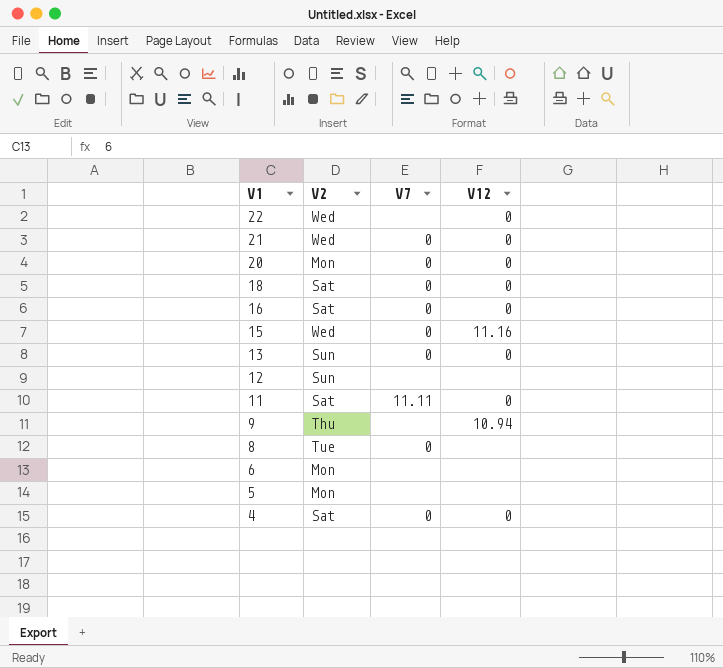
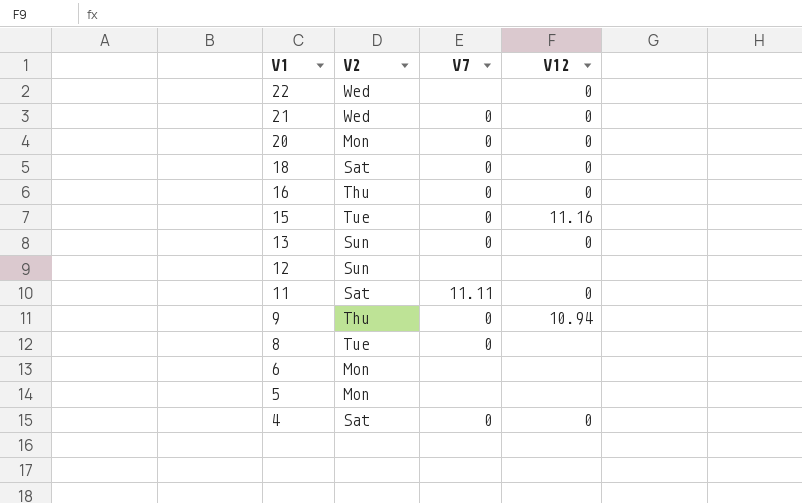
16 | V2: Sat -> Thu
15 | V2: Wed -> Tue
9 | V7: none -> 0

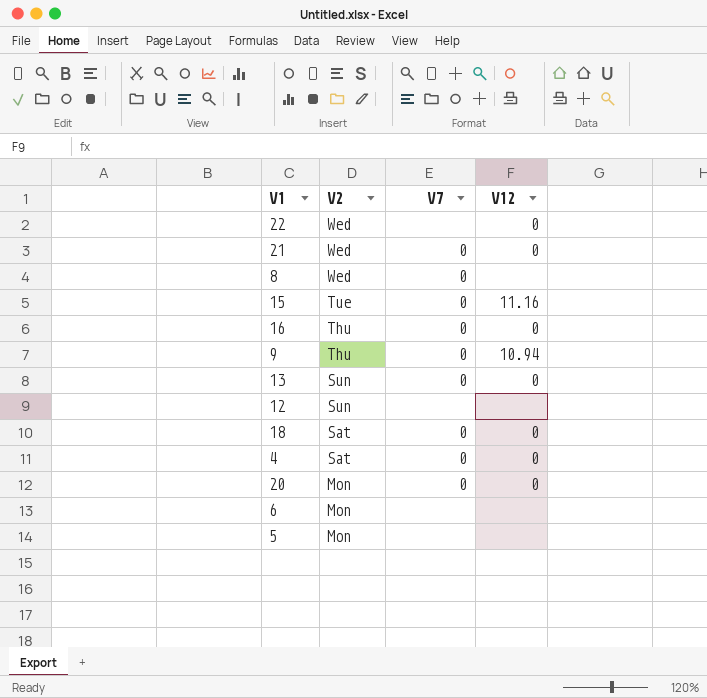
row order: V1 descending -> V2 descending
row 11: Sat | 11.11 | 0 -> none
8 | V2: Tue -> Wed

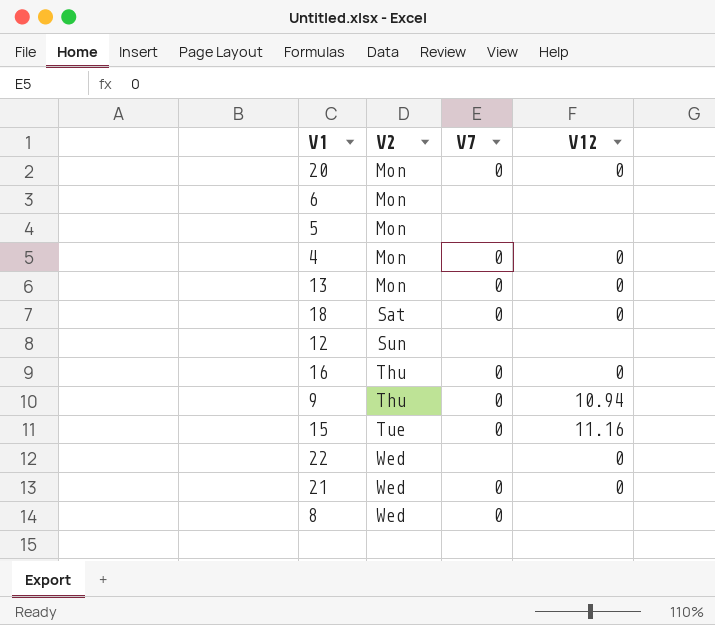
row order: V2 descending -> V2 ascending
4 | V2: Sat -> Mon
13 | V2: Sun -> Mon

